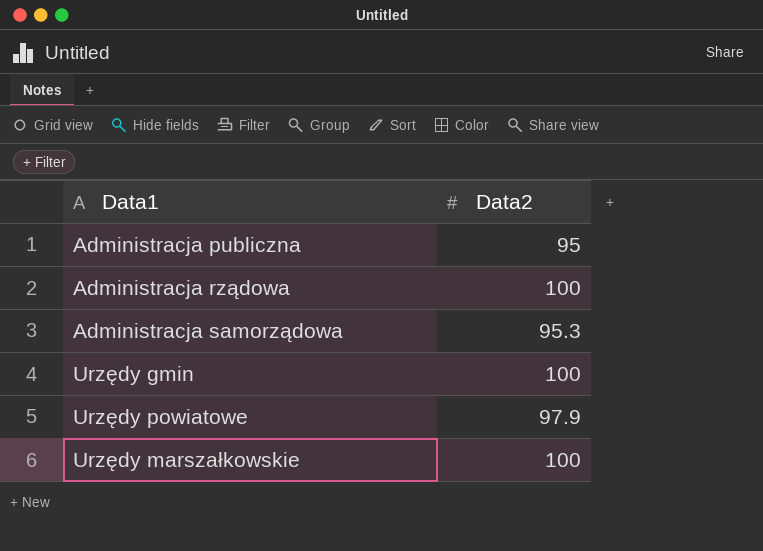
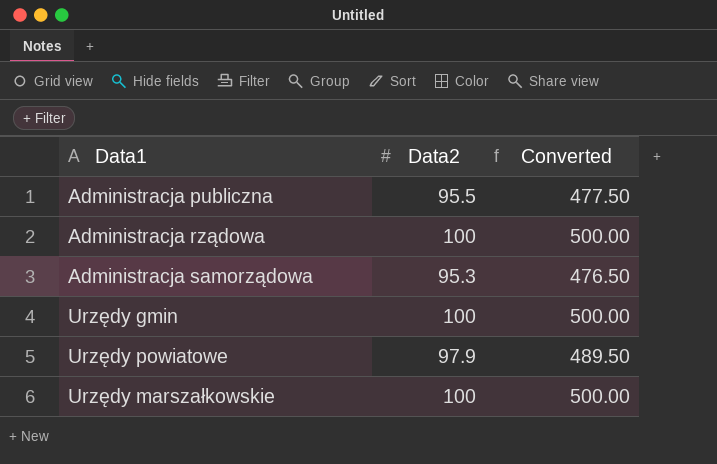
column Converted | formula: none -> [Data2] * 5
Administracja publiczna | Data2: 95 -> 95.5

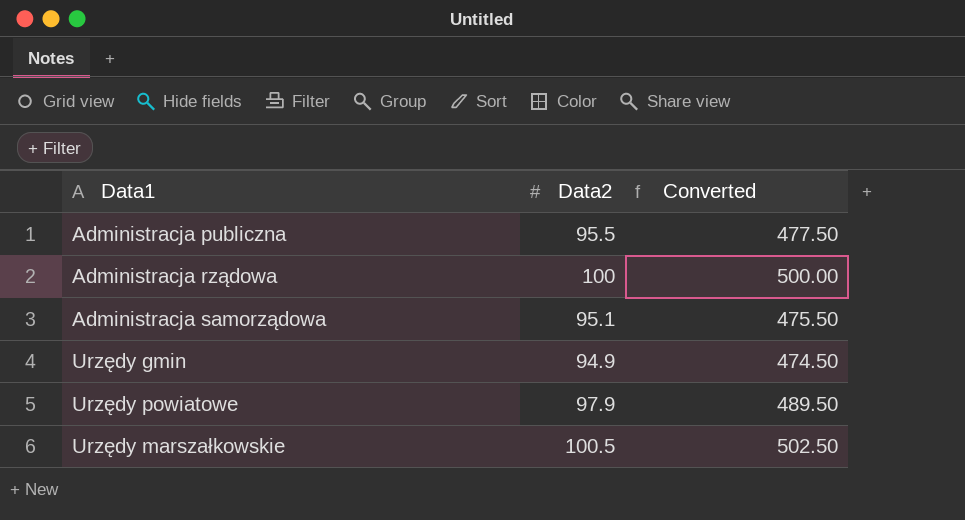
Administracja samorządowa | Data2: 95.3 -> 95.1
Administracja samorządowa | Converted: 476.50 -> 475.50
Urzędy gmin | Data2: 100 -> 94.9
Urzędy gmin | Converted: 500.00 -> 474.50
Urzędy marszałkowskie | Data2: 100 -> 100.5
Urzędy marszałkowskie | Converted: 500.00 -> 502.50

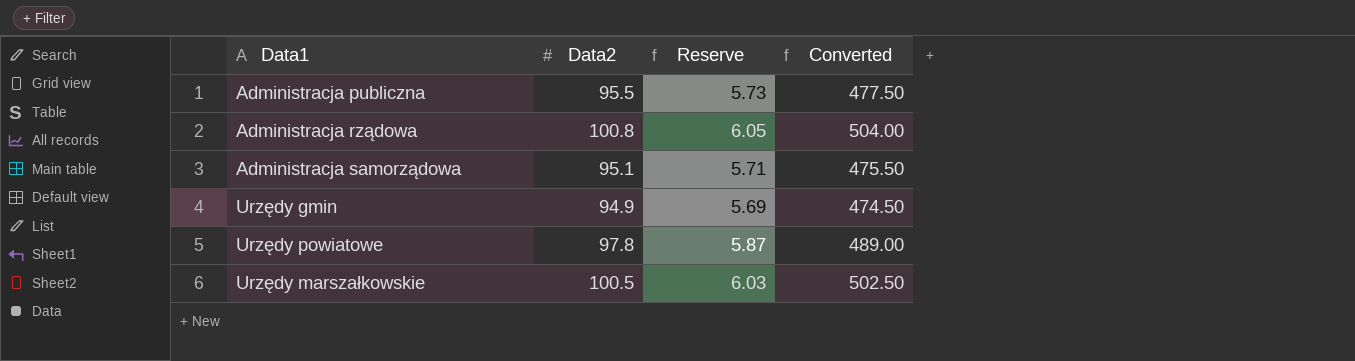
column Reserve | formula: none -> [Data2] * 0.06
Administracja rządowa | Data2: 100 -> 100.8
Administracja rządowa | Converted: 500.00 -> 504.00
Urzędy powiatowe | Data2: 97.9 -> 97.8
Urzędy powiatowe | Converted: 489.50 -> 489.00

